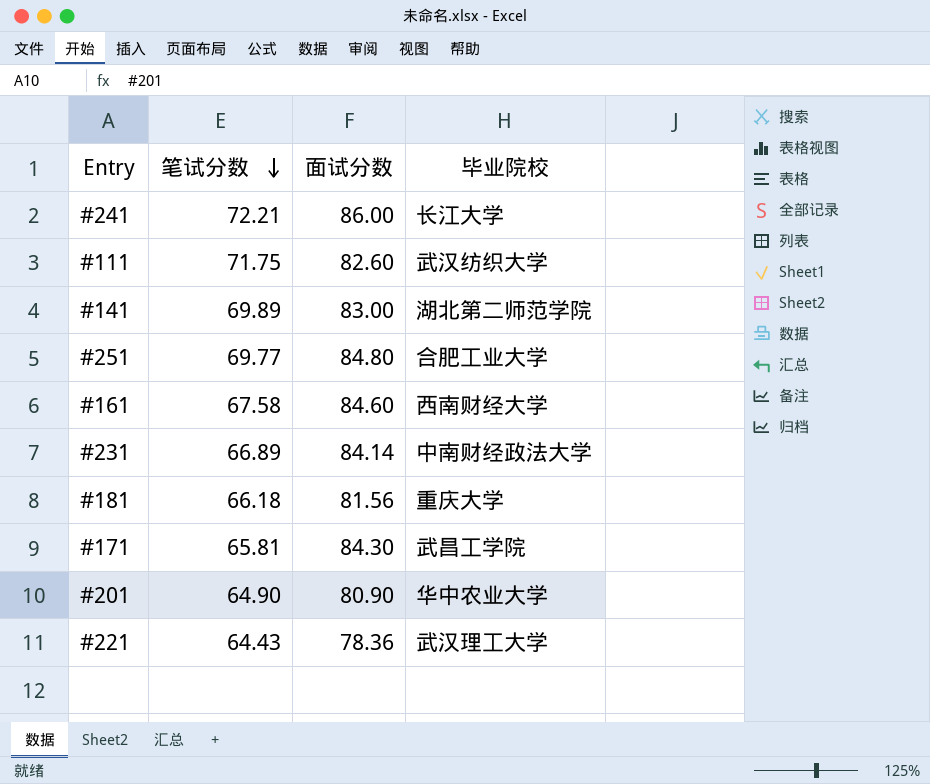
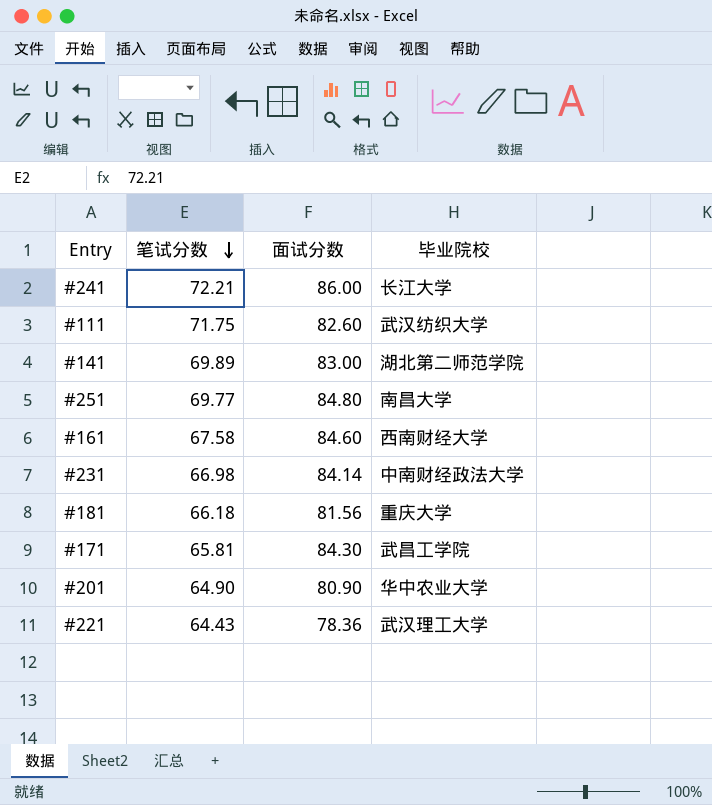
#251 | 毕业院校: 合肥工业大学 -> 南昌大学
#231 | 笔试分数: 66.89 -> 66.98

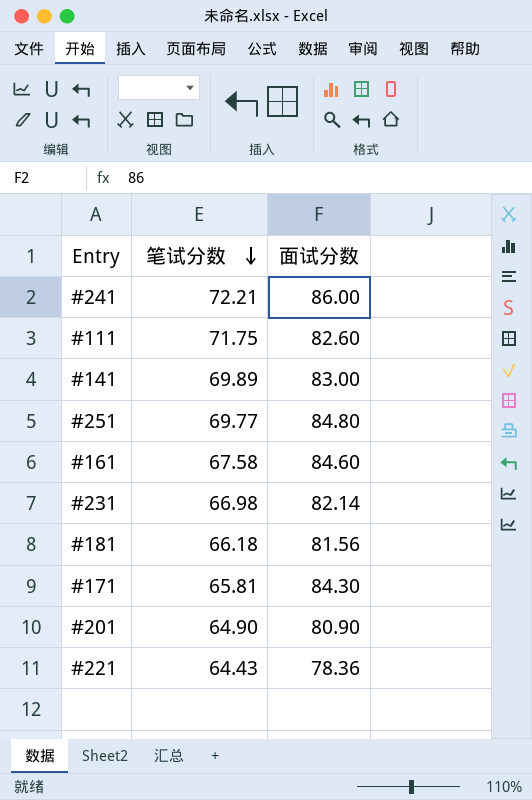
column 毕业院校 | position: 4 -> none
#231 | 面试分数: 84.14 -> 82.14

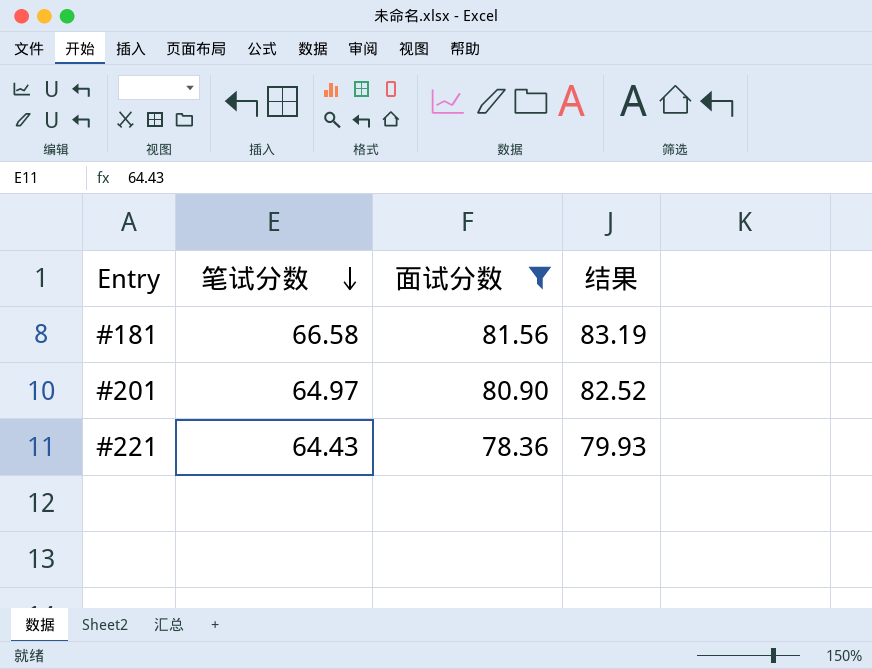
filter: none -> 面试分数 <= 81.56
column 结果 | formula: none -> [面试分数] * 1.02
#181 | 笔试分数: 66.18 -> 66.58
#201 | 笔试分数: 64.90 -> 64.97

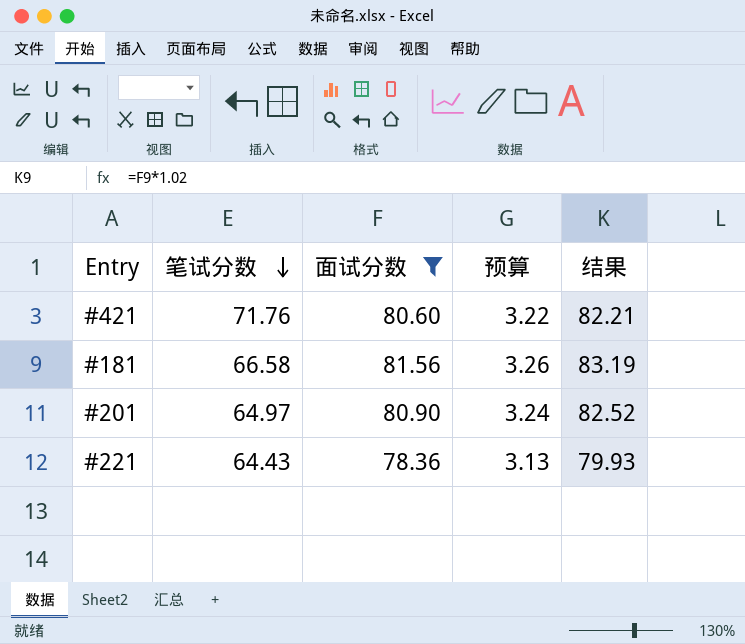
column 预算 | formula: none -> [面试分数] * 0.04
row #421: none -> 71.76 | 80.60 | 3.22 | 82.21

